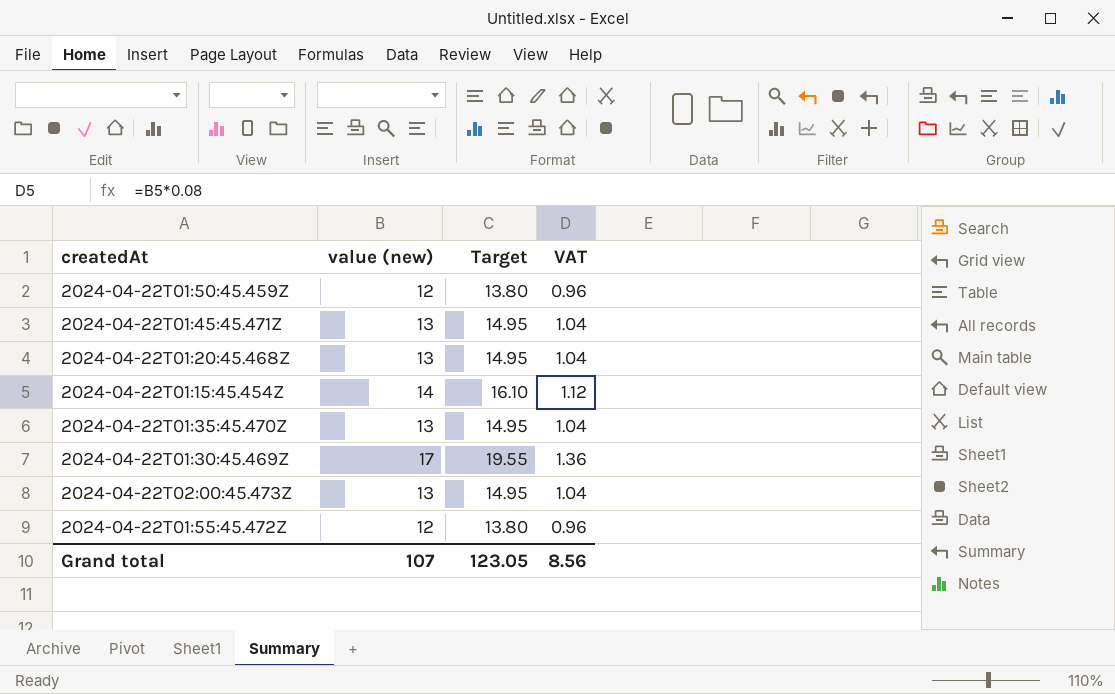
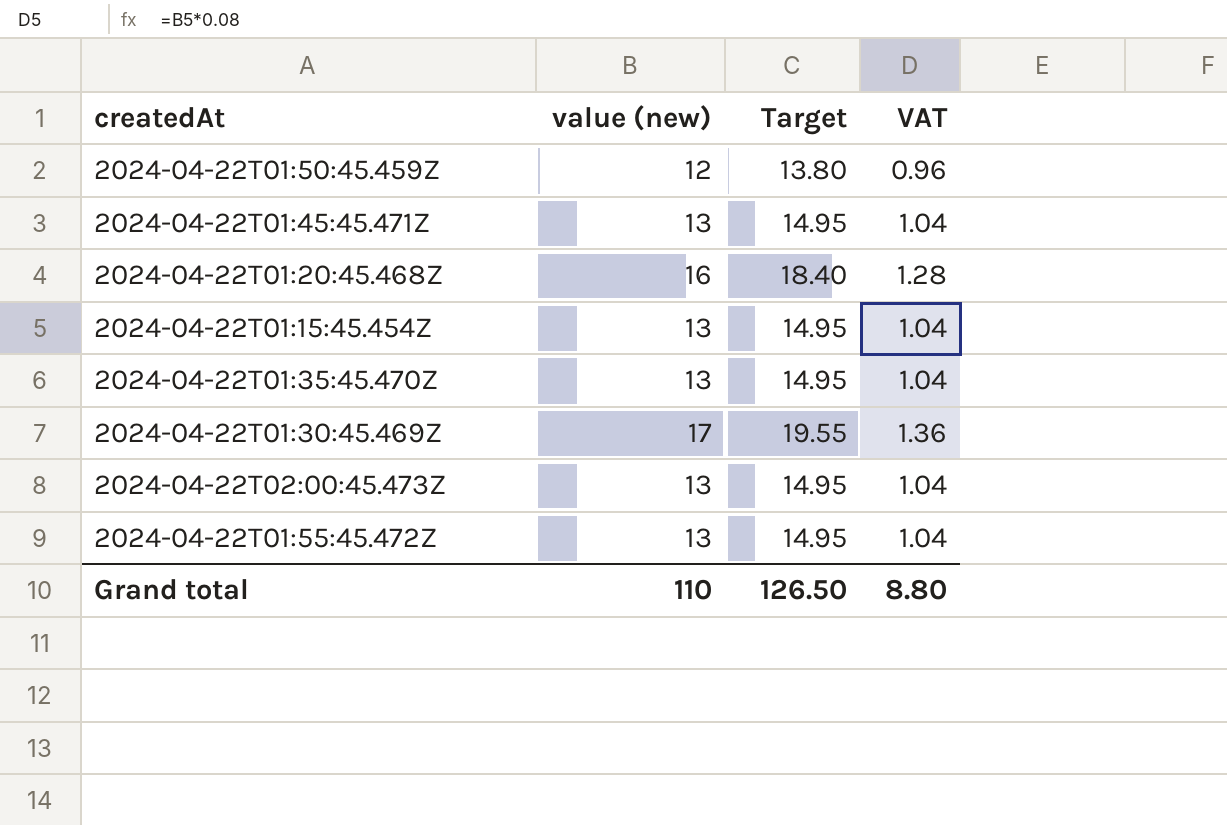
2024-04-22T01:20:45.468Z | value (new): 13 -> 16
2024-04-22T01:20:45.468Z | Target: 14.95 -> 18.40
2024-04-22T01:20:45.468Z | VAT: 1.04 -> 1.28
2024-04-22T01:15:45.454Z | value (new): 14 -> 13
2024-04-22T01:15:45.454Z | Target: 16.10 -> 14.95
2024-04-22T01:15:45.454Z | VAT: 1.12 -> 1.04
2024-04-22T01:55:45.472Z | value (new): 12 -> 13
2024-04-22T01:55:45.472Z | Target: 13.80 -> 14.95
2024-04-22T01:55:45.472Z | VAT: 0.96 -> 1.04
Grand total | value (new): 107 -> 110
Grand total | Target: 123.05 -> 126.50
Grand total | VAT: 8.56 -> 8.80

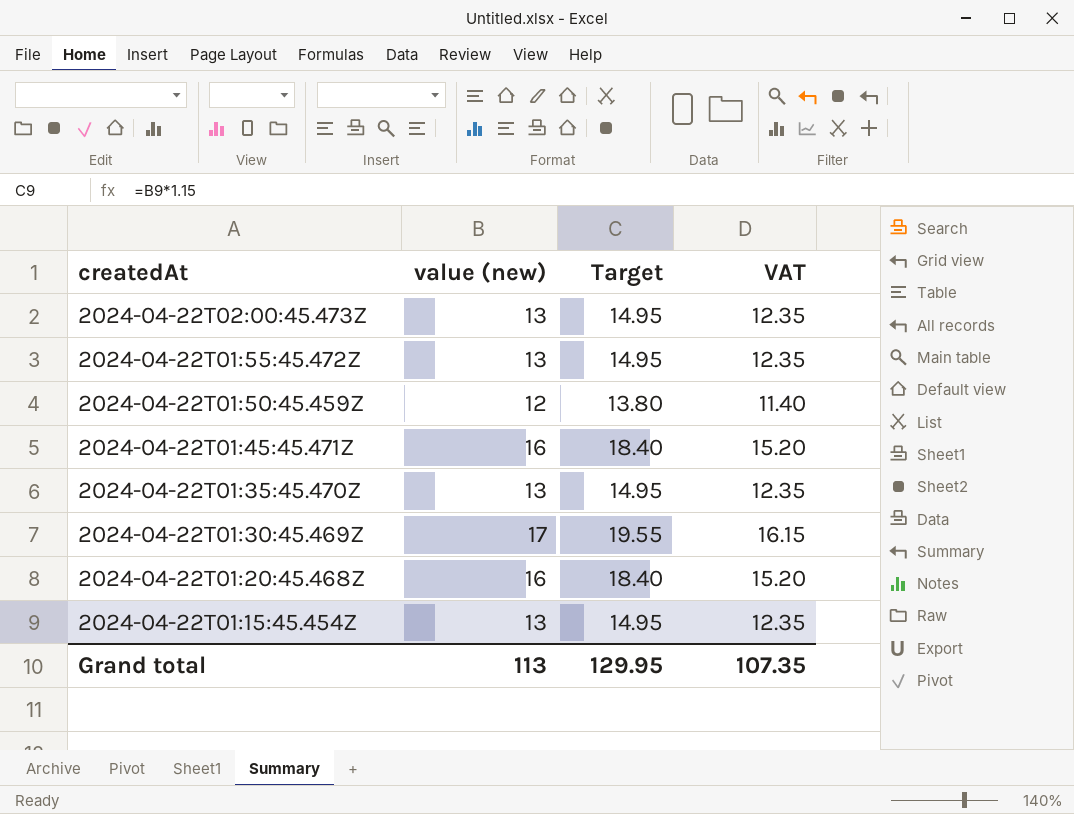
row order: none -> createdAt descending
column VAT | formula: [value (new)] * 0.08 -> [value (new)] * 0.95
2024-04-22T01:45:45.471Z | value (new): 13 -> 16
2024-04-22T01:45:45.471Z | Target: 14.95 -> 18.40
Grand total | value (new): 110 -> 113
Grand total | Target: 126.50 -> 129.95
Grand total | VAT: 8.80 -> 107.35

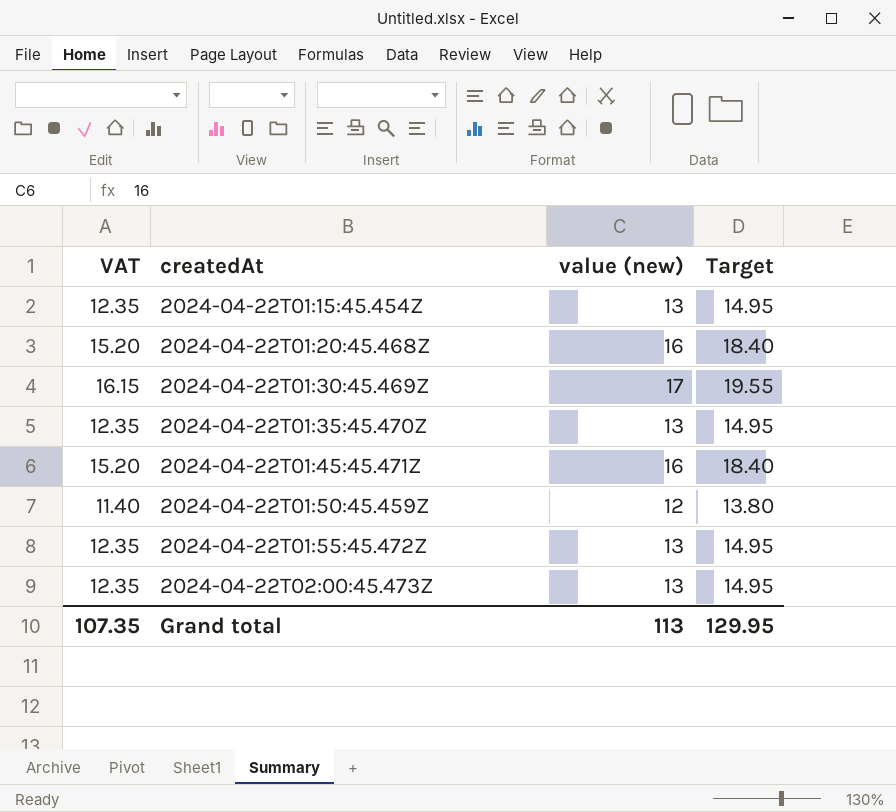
row order: createdAt descending -> createdAt ascending
column VAT | position: 4 -> 1

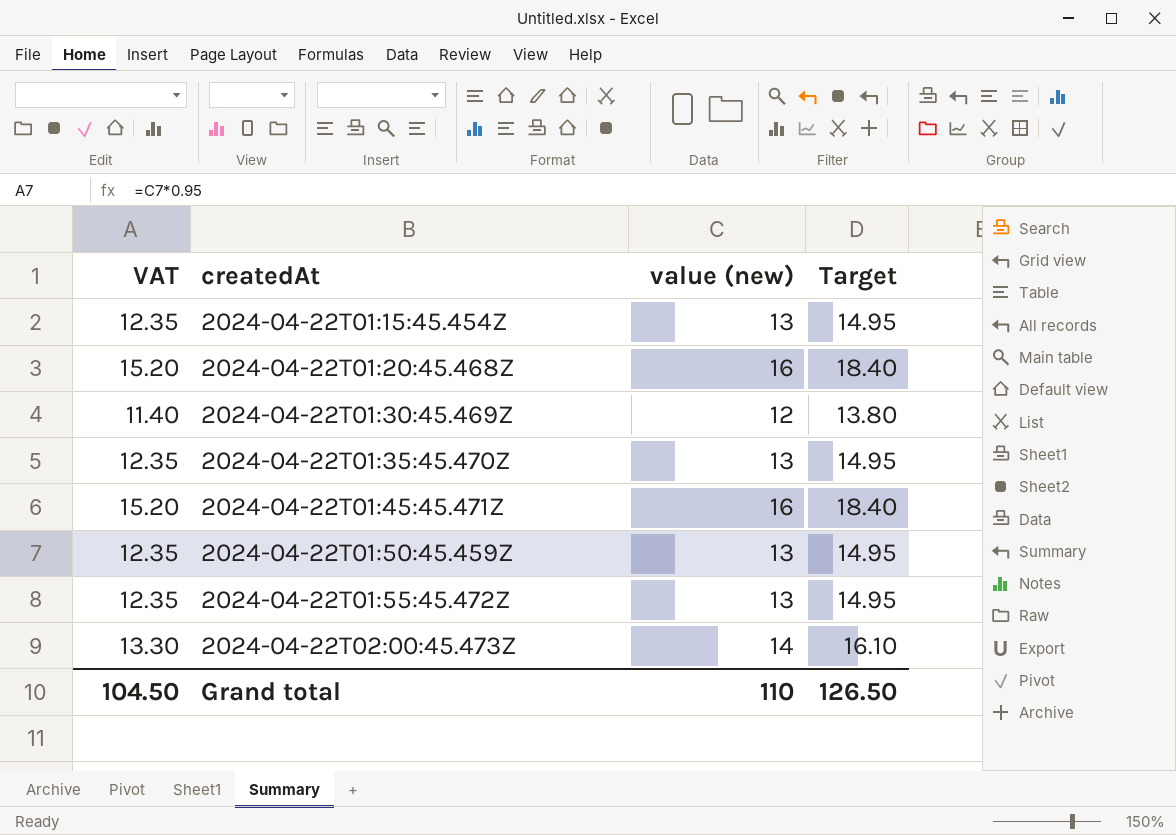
2024-04-22T01:30:45.469Z | VAT: 16.15 -> 11.40
2024-04-22T01:30:45.469Z | value (new): 17 -> 12
2024-04-22T01:30:45.469Z | Target: 19.55 -> 13.80
2024-04-22T01:50:45.459Z | VAT: 11.40 -> 12.35
2024-04-22T01:50:45.459Z | value (new): 12 -> 13
2024-04-22T01:50:45.459Z | Target: 13.80 -> 14.95
2024-04-22T02:00:45.473Z | VAT: 12.35 -> 13.30
2024-04-22T02:00:45.473Z | value (new): 13 -> 14
2024-04-22T02:00:45.473Z | Target: 14.95 -> 16.10
Grand total | VAT: 107.35 -> 104.50
Grand total | value (new): 113 -> 110
Grand total | Target: 129.95 -> 126.50

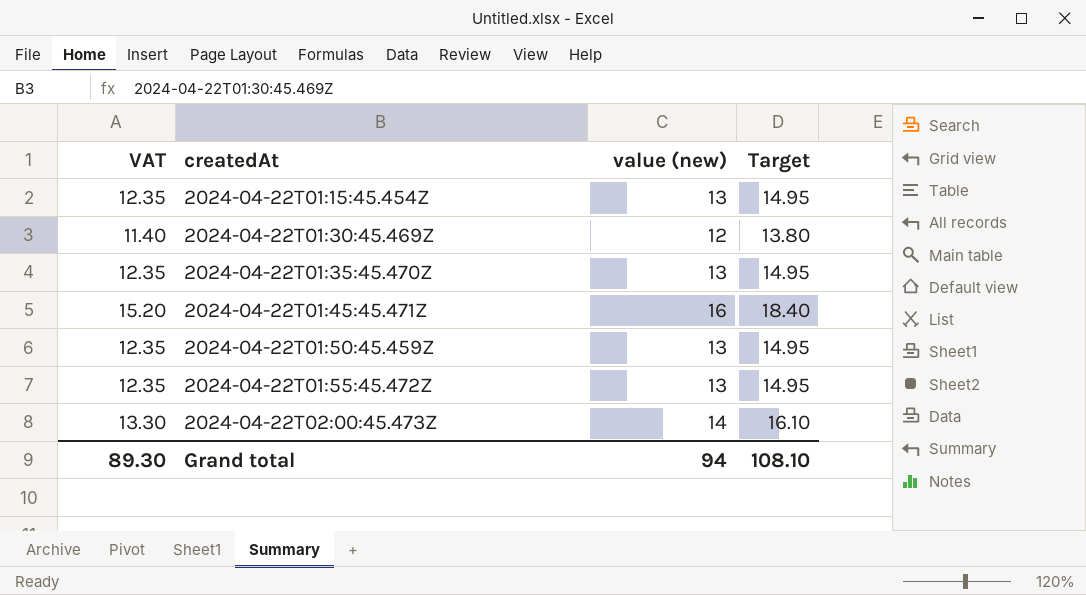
row 2024-04-22T01:20:45.468Z: 15.20 | 16 | 18.40 -> none
Grand total | VAT: 104.50 -> 89.30
Grand total | value (new): 110 -> 94
Grand total | Target: 126.50 -> 108.10

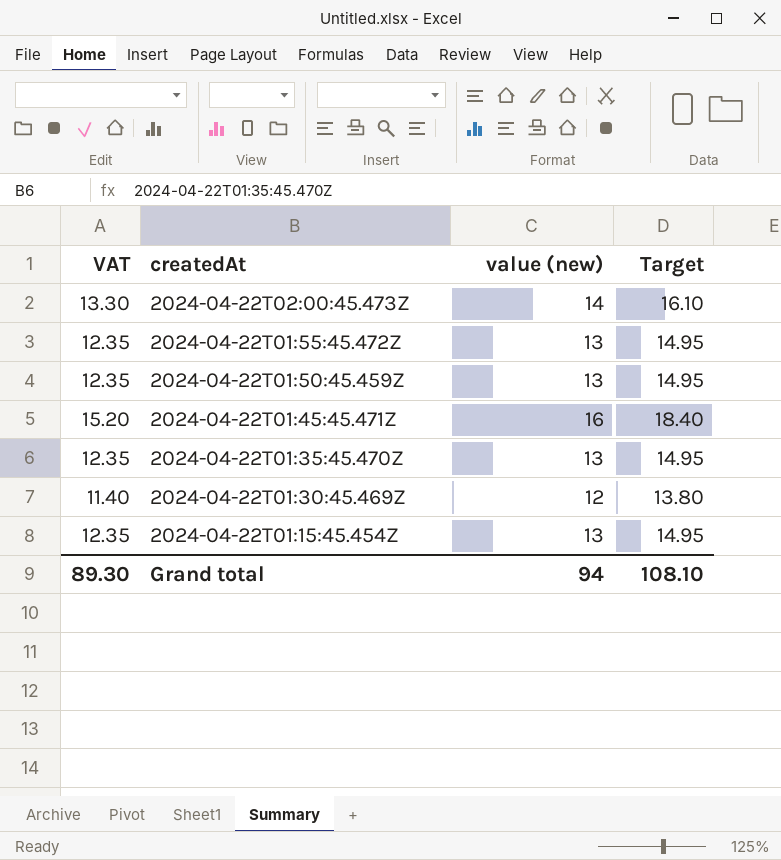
row order: createdAt ascending -> createdAt descending

